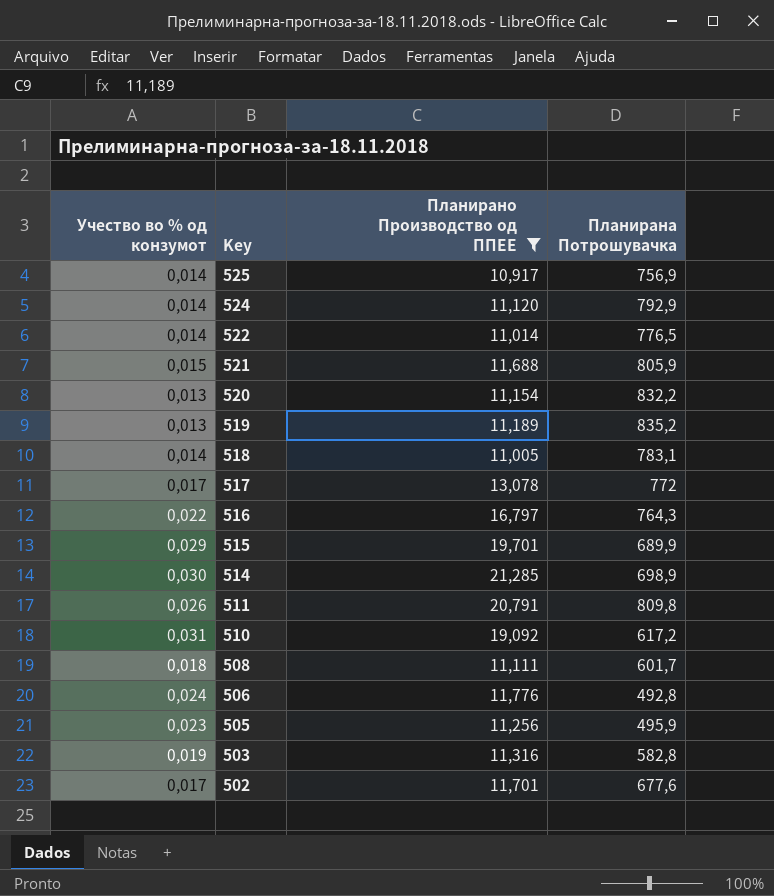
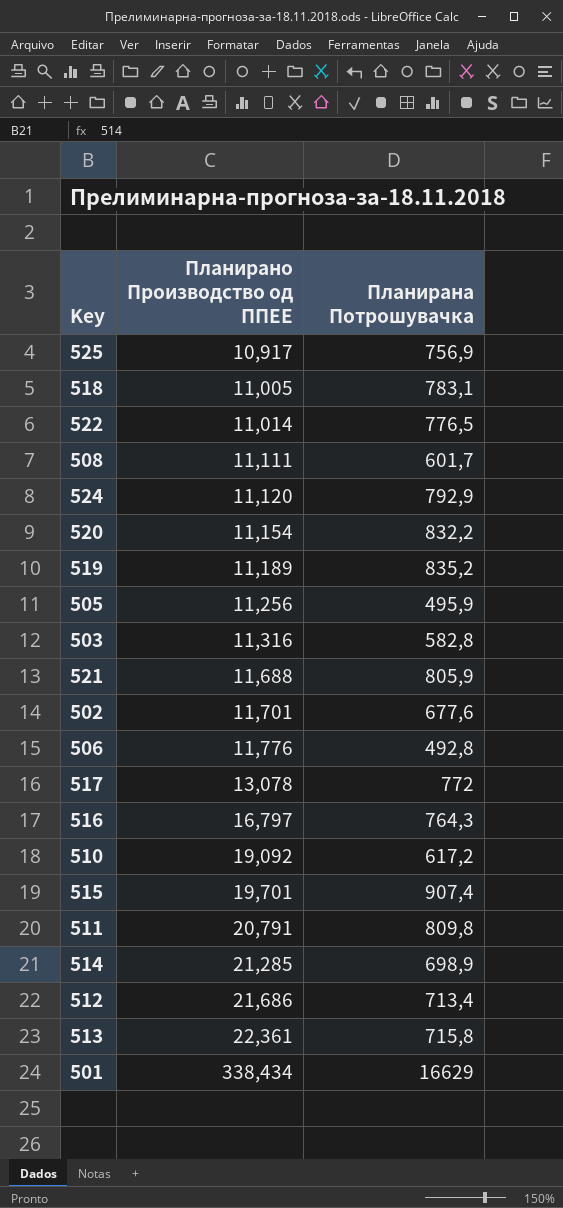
filter: Планирано Производство од ППЕЕ <= 21,285 -> none
row order: Key descending -> Планирано Производство од ППЕЕ ascending
column Учество во % од конзумот | formula: [Планирано Производство од ППЕЕ] / [Планирана Потрошувачка] -> none
515 | Планирана Потрошувачка: 689,9 -> 907,4

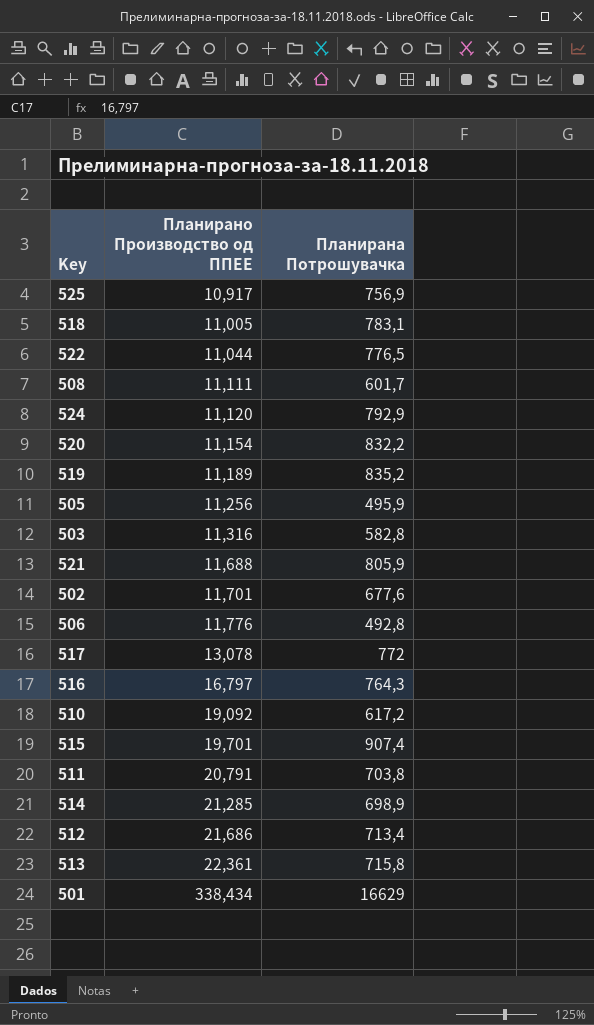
522 | Планирано Производство од ППЕЕ: 11,014 -> 11,044
511 | Планирана Потрошувачка: 809,8 -> 703,8

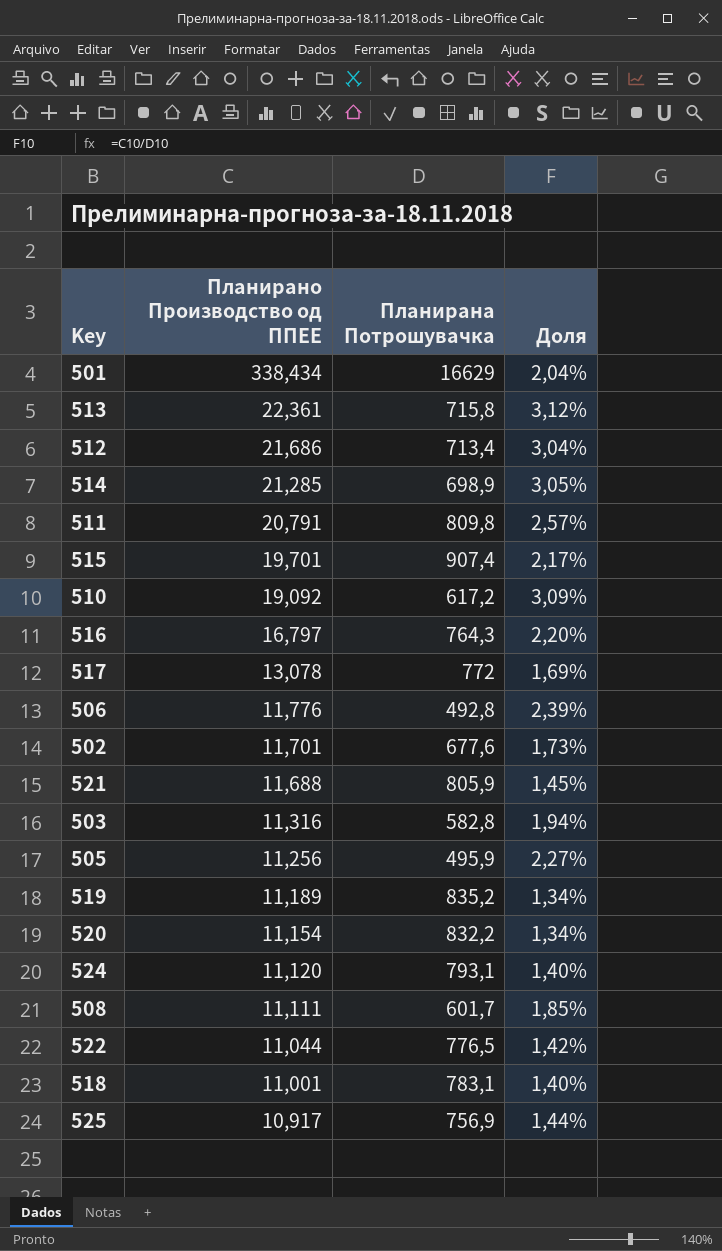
row order: Планирано Производство од ППЕЕ ascending -> Планирано Производство од ППЕЕ descending
column Доля | formula: none -> [Планирано Производство од ППЕЕ] / [Планирана Потрошувачка]
511 | Планирана Потрошувачка: 703,8 -> 809,8
524 | Планирана Потрошувачка: 792,9 -> 793,1
518 | Планирано Производство од ППЕЕ: 11,005 -> 11,001

